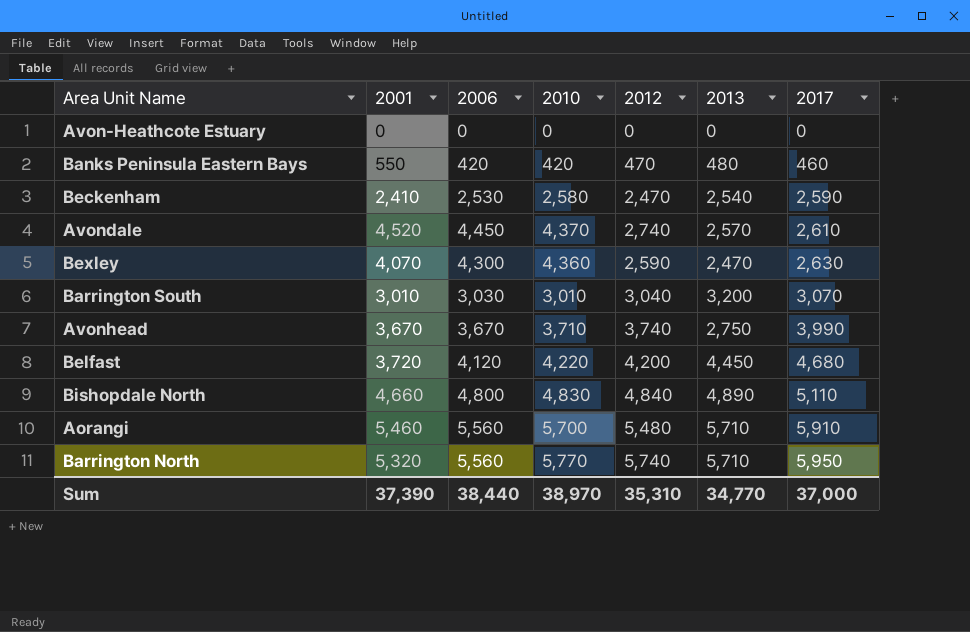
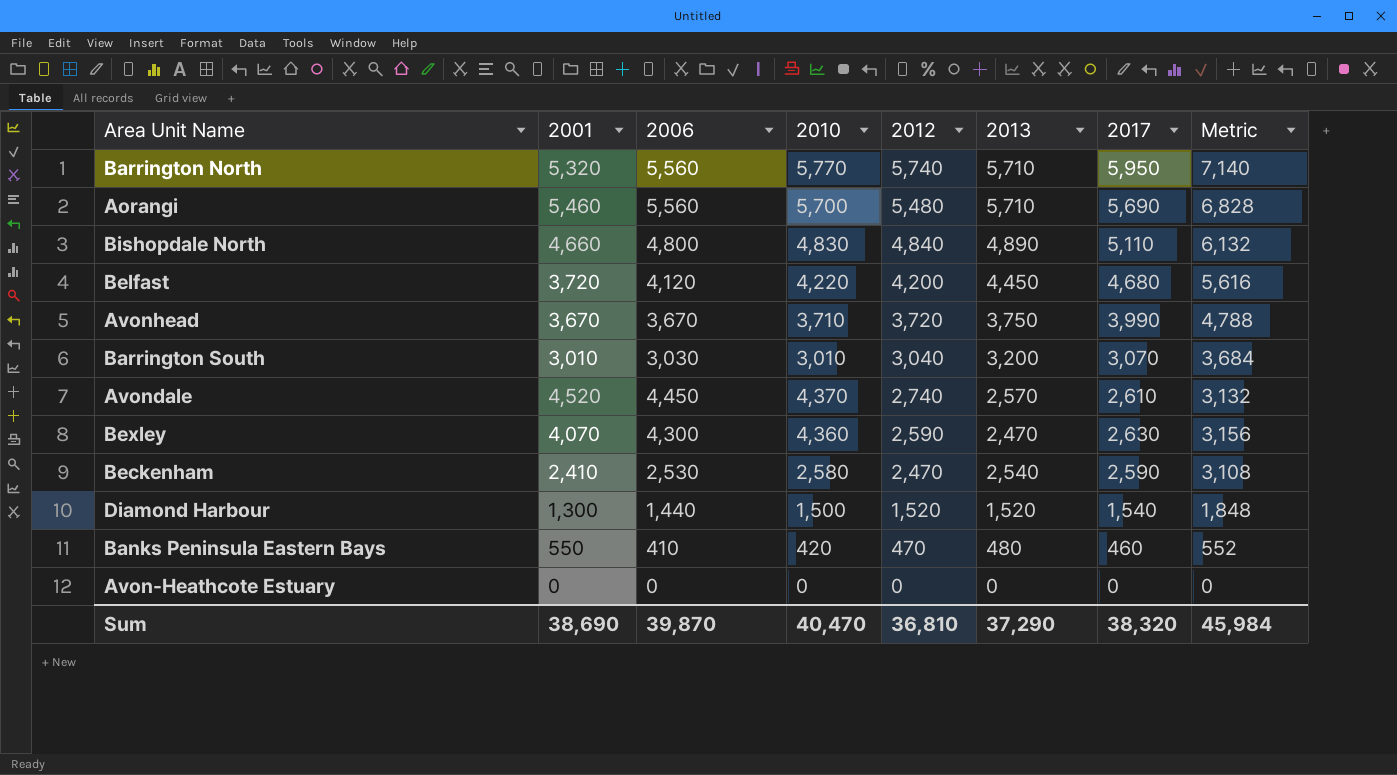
row order: 2017 ascending -> 2012 descending
column Metric | formula: none -> [2017] * 1.2
Aorangi | 2017: 5,910 -> 5,690
Avonhead | 2012: 3,740 -> 3,720
Avonhead | 2013: 2,750 -> 3,750
row Diamond Harbour: none -> 1,300 | 1,440 | 1,500 | 1,520 | 1,520 | 1,540 | 1,848
Banks Peninsula Eastern Bays | 2006: 420 -> 410
Sum | 2001: 37,390 -> 38,690
Sum | 2006: 38,440 -> 39,870
Sum | 2010: 38,970 -> 40,470
Sum | 2012: 35,310 -> 36,810
Sum | 2013: 34,770 -> 37,290
Sum | 2017: 37,000 -> 38,320

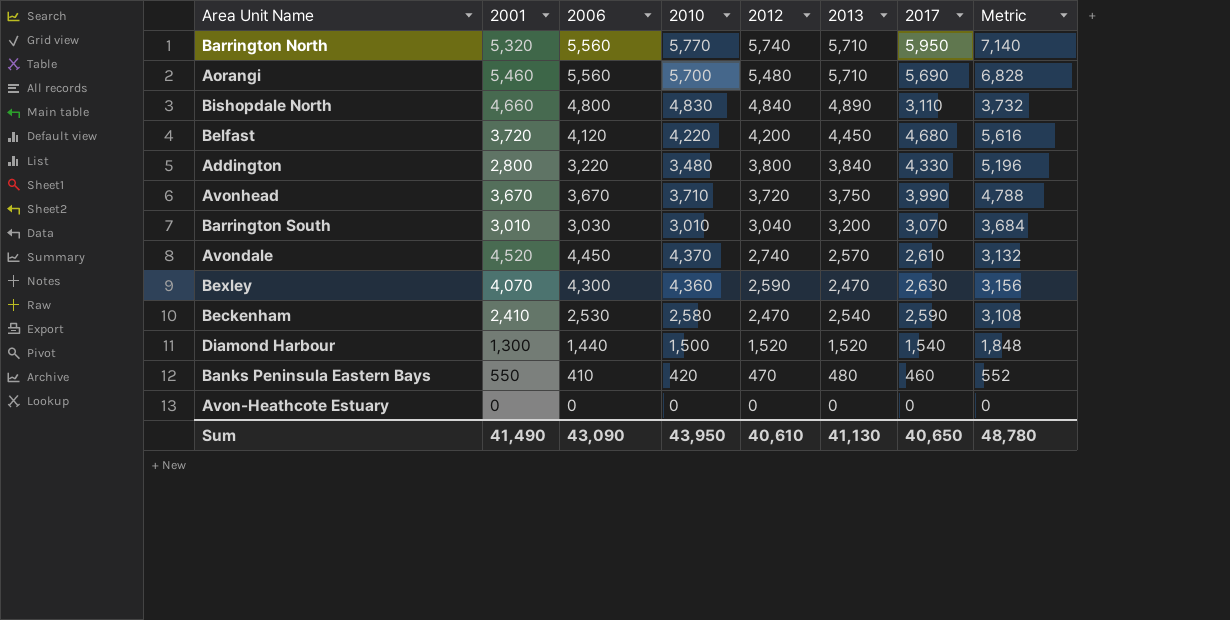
Bishopdale North | 2017: 5,110 -> 3,110
Bishopdale North | Metric: 6,132 -> 3,732
row Addington: none -> 2,800 | 3,220 | 3,480 | 3,800 | 3,840 | 4,330 | 5,196
Sum | 2001: 38,690 -> 41,490
Sum | 2006: 39,870 -> 43,090
Sum | 2010: 40,470 -> 43,950
Sum | 2012: 36,810 -> 40,610
Sum | 2013: 37,290 -> 41,130
Sum | 2017: 38,320 -> 40,650
Sum | Metric: 45,984 -> 48,780

